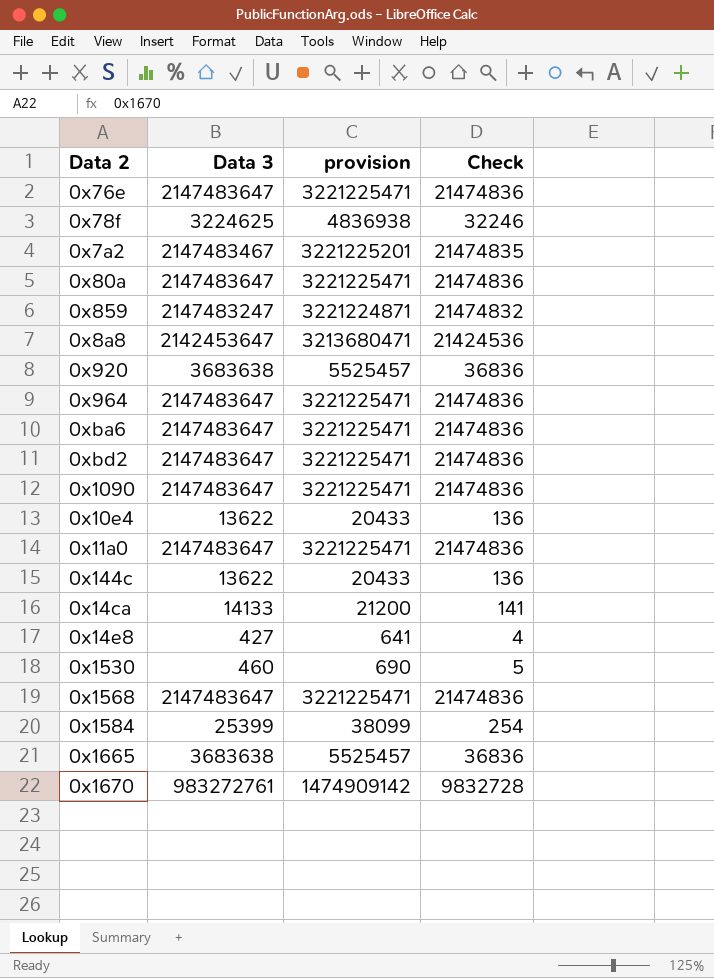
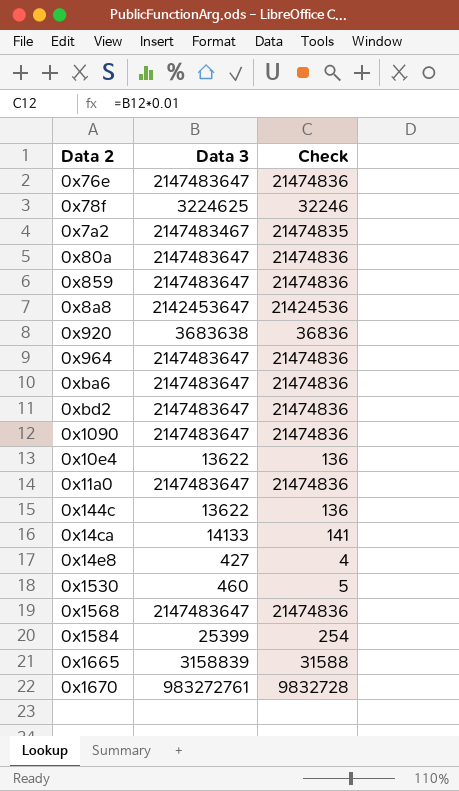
column provision | formula: [Data 3] * 1.5 -> none
0x859 | Data 3: 2147483247 -> 2147483647
0x859 | Check: 21474832 -> 21474836
0x1665 | Data 3: 3683638 -> 3158839
0x1665 | Check: 36836 -> 31588

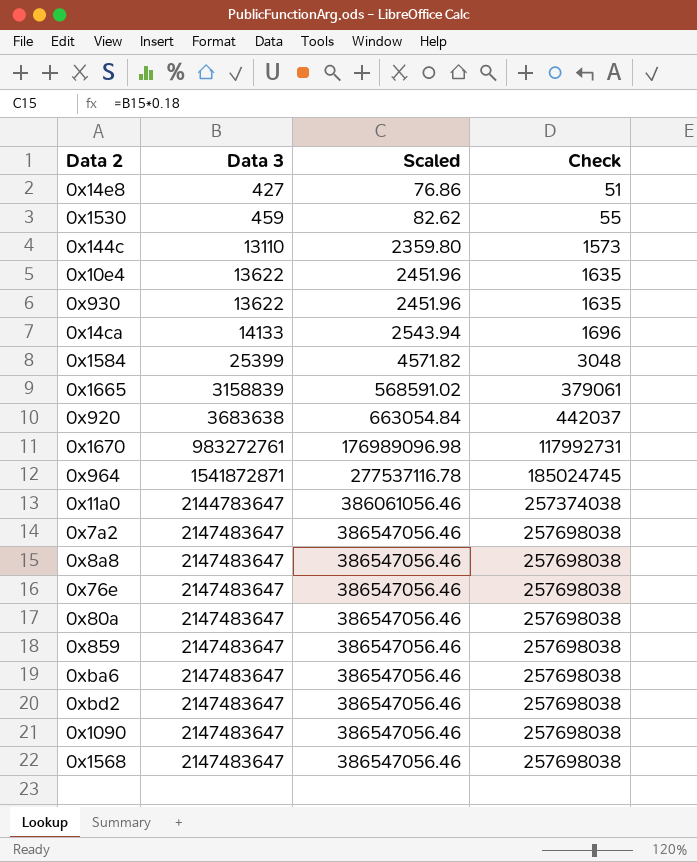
row order: none -> Data 3 ascending
column Scaled | formula: none -> [Data 3] * 0.18
column Check | formula: [Data 3] * 0.01 -> [Data 3] * 0.12
row 0x78f: 3224625 | 32246 -> none
0x1530 | Data 3: 460 -> 459
0x144c | Data 3: 13622 -> 13110
row 0x930: none -> 13622 | 2451.96 | 1635
0x964 | Data 3: 2147483647 -> 1541872871
0x11a0 | Data 3: 2147483647 -> 2144783647
0x7a2 | Data 3: 2147483467 -> 2147483647
0x8a8 | Data 3: 2142453647 -> 2147483647

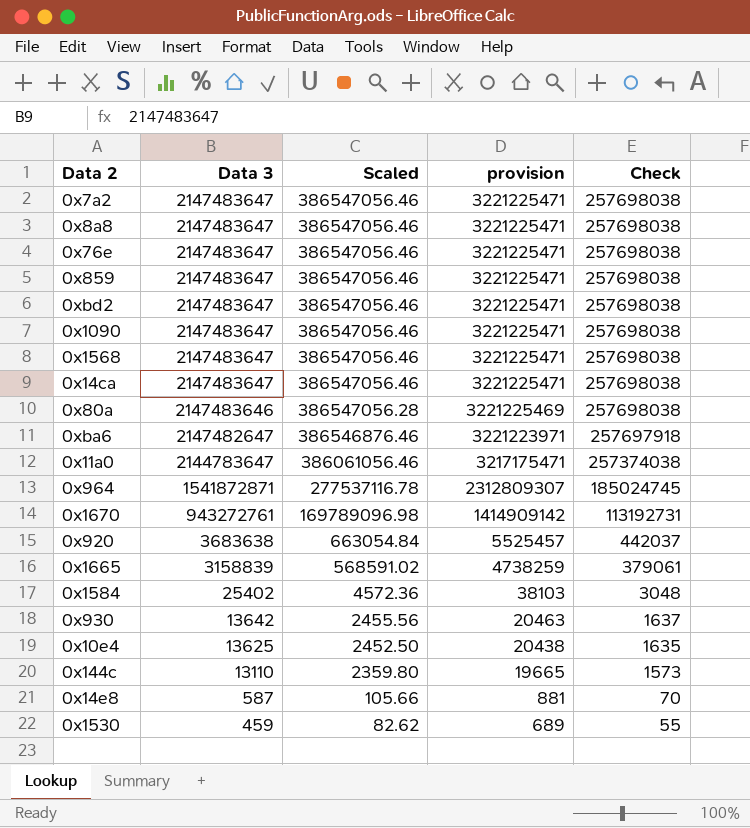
row order: Data 3 ascending -> Data 3 descending
column provision | formula: none -> [Data 3] * 1.5
0x14ca | Data 3: 14133 -> 2147483647
0x14ca | Scaled: 2543.94 -> 386547056.46
0x14ca | Check: 1696 -> 257698038
0x80a | Data 3: 2147483647 -> 2147483646
0x80a | Scaled: 386547056.46 -> 386547056.28
0xba6 | Data 3: 2147483647 -> 2147482647
0xba6 | Scaled: 386547056.46 -> 386546876.46
0xba6 | Check: 257698038 -> 257697918
0x1670 | Data 3: 983272761 -> 943272761
0x1670 | Scaled: 176989096.98 -> 169789096.98
0x1670 | Check: 117992731 -> 113192731
0x1584 | Data 3: 25399 -> 25402
0x1584 | Scaled: 4571.82 -> 4572.36
0x930 | Data 3: 13622 -> 13642
0x930 | Scaled: 2451.96 -> 2455.56
0x930 | Check: 1635 -> 1637
0x10e4 | Data 3: 13622 -> 13625
0x10e4 | Scaled: 2451.96 -> 2452.50
0x14e8 | Data 3: 427 -> 587
0x14e8 | Scaled: 76.86 -> 105.66
0x14e8 | Check: 51 -> 70

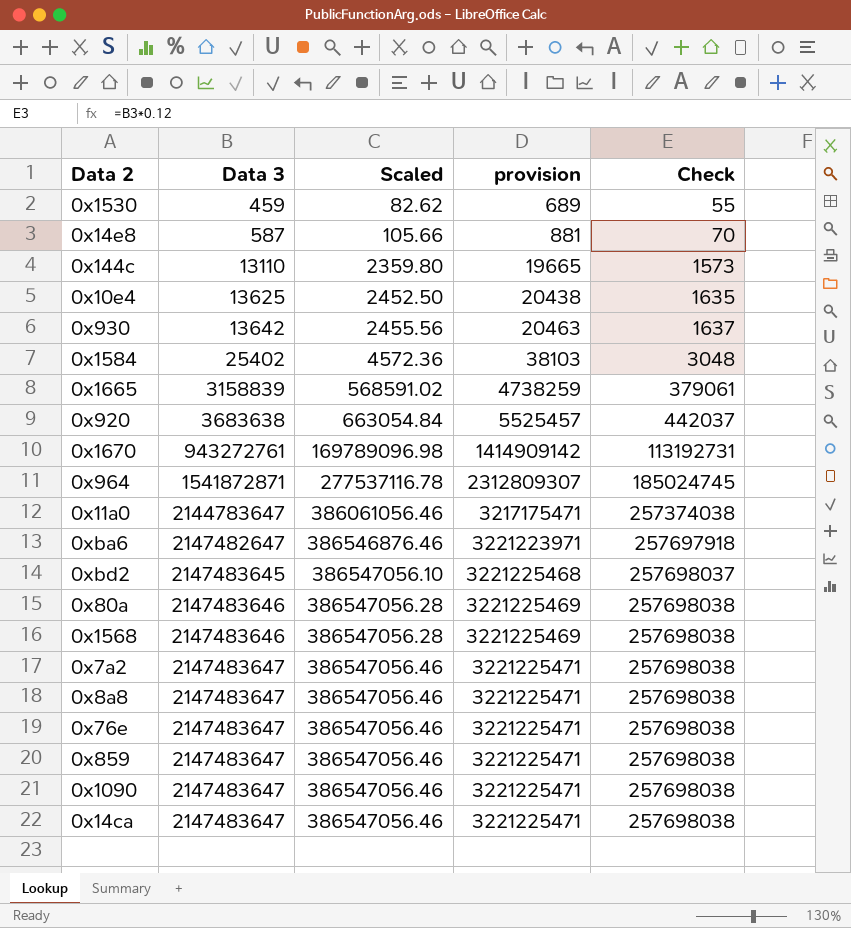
row order: Data 3 descending -> Data 3 ascending
0xbd2 | Data 3: 2147483647 -> 2147483645
0xbd2 | Scaled: 386547056.46 -> 386547056.10
0xbd2 | provision: 3221225471 -> 3221225468
0xbd2 | Check: 257698038 -> 257698037
0x1568 | Data 3: 2147483647 -> 2147483646
0x1568 | Scaled: 386547056.46 -> 386547056.28
0x1568 | provision: 3221225471 -> 3221225469

